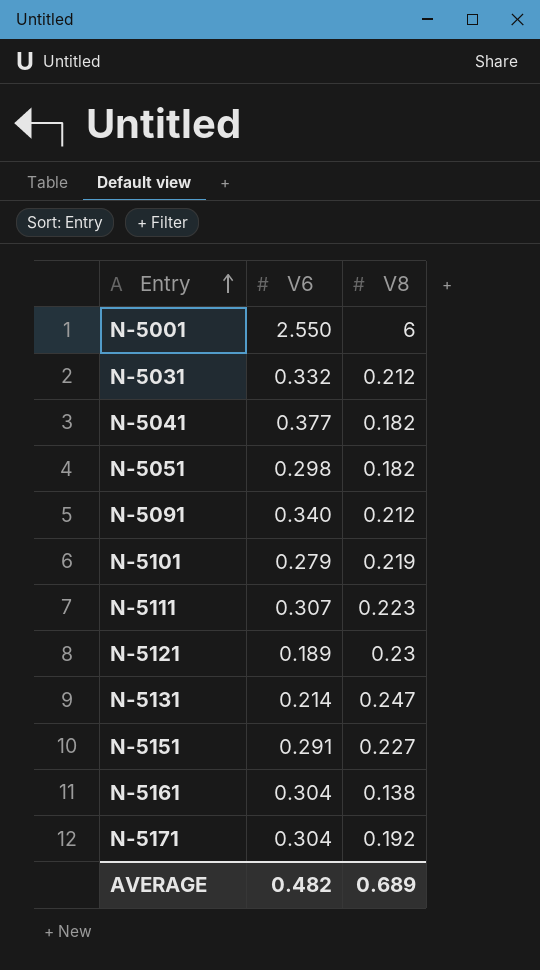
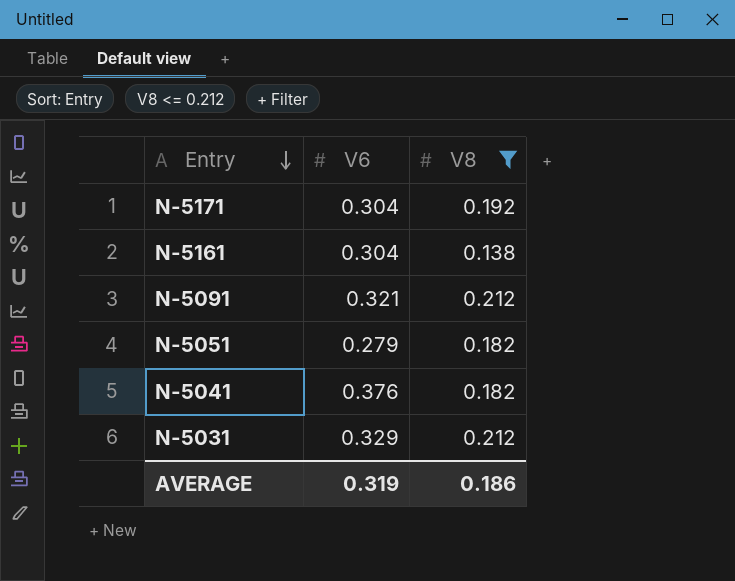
filter: none -> V8 <= 0.212
row order: Entry ascending -> Entry descending
N-5091 | V6: 0.340 -> 0.321
N-5051 | V6: 0.298 -> 0.279
N-5041 | V6: 0.377 -> 0.376
N-5031 | V6: 0.332 -> 0.329
AVERAGE | V6: 0.482 -> 0.319
AVERAGE | V8: 0.689 -> 0.186

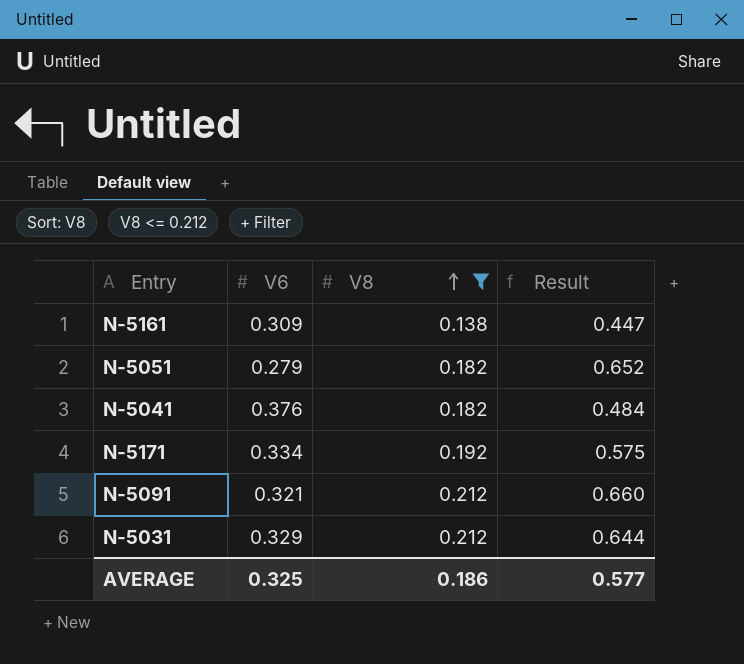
row order: Entry descending -> V8 ascending
column Result | formula: none -> [V8] / [V6]
N-5161 | V6: 0.304 -> 0.309
N-5171 | V6: 0.304 -> 0.334
AVERAGE | V6: 0.319 -> 0.325

